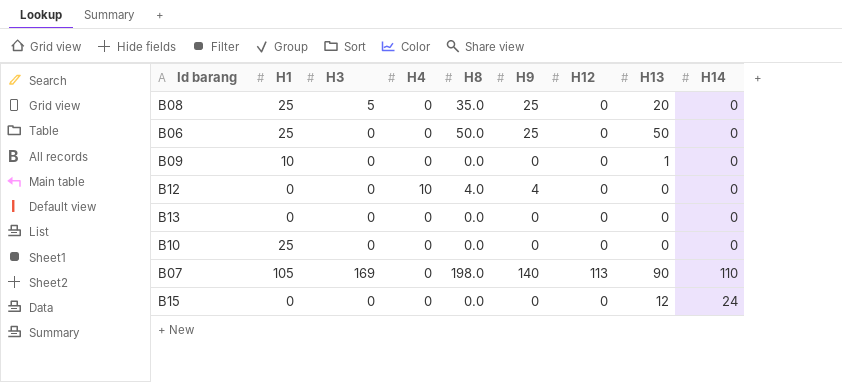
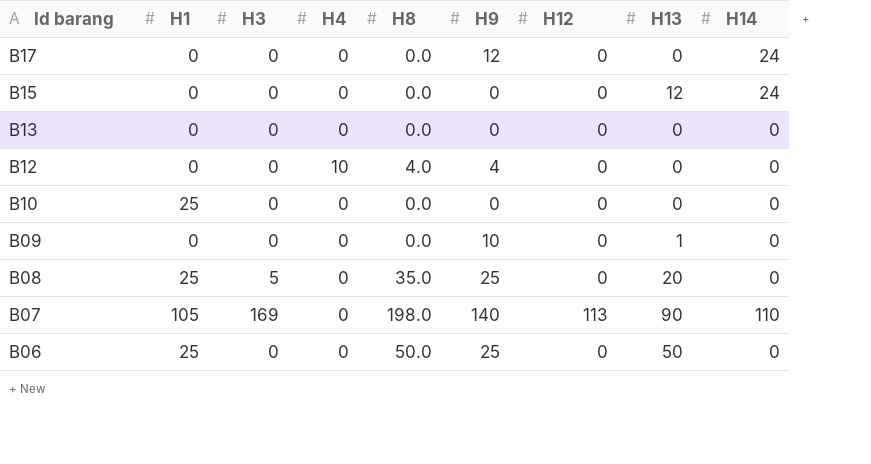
row order: none -> Id barang descending
row B17: none -> 0 | 0 | 0 | 0.0 | 12 | 0 | 0 | 24
B09 | H1: 10 -> 0
B09 | H9: 0 -> 10

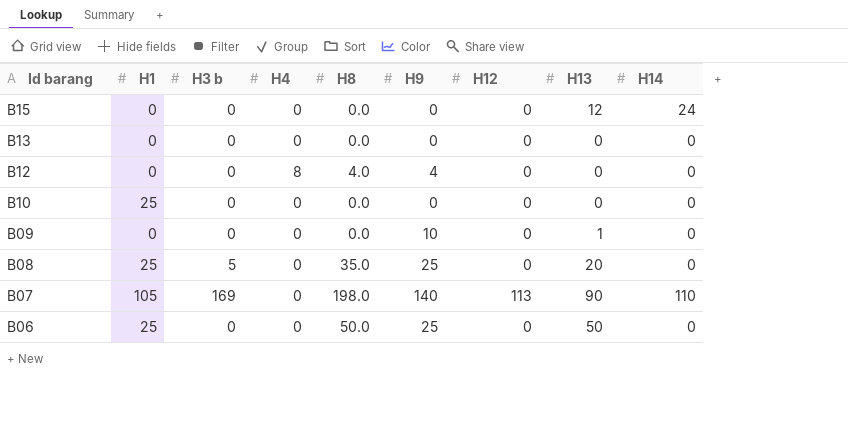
column name: H3 -> H3 b
row B17: 0 | 0 | 0 | 0.0 | 12 | 0 | 0 | 24 -> none
B12 | H4: 10 -> 8

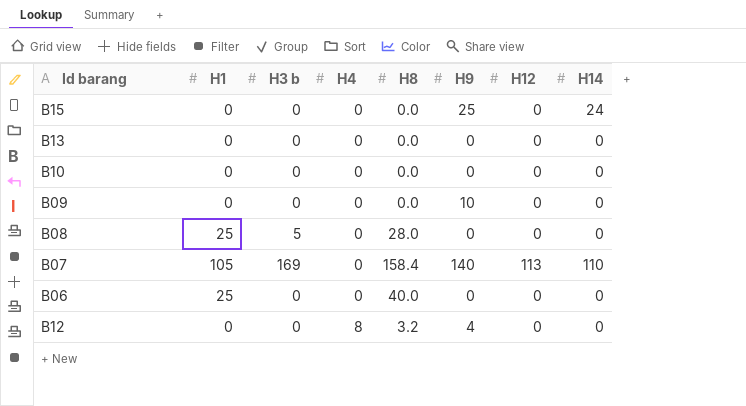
row order: Id barang descending -> H4 ascending
column H13 | position: 8 -> none
B15 | H9: 0 -> 25
B10 | H1: 25 -> 0
B08 | H8: 35.0 -> 28.0
B08 | H9: 25 -> 0
B07 | H8: 198.0 -> 158.4
B06 | H8: 50.0 -> 40.0
B06 | H9: 25 -> 0
B12 | H8: 4.0 -> 3.2

